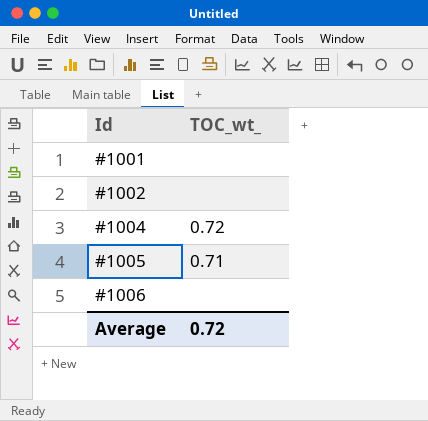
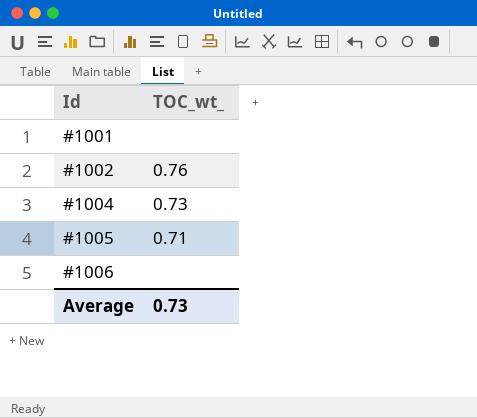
#1002 | TOC_wt_: none -> 0.76
#1004 | TOC_wt_: 0.72 -> 0.73
Average | TOC_wt_: 0.72 -> 0.73

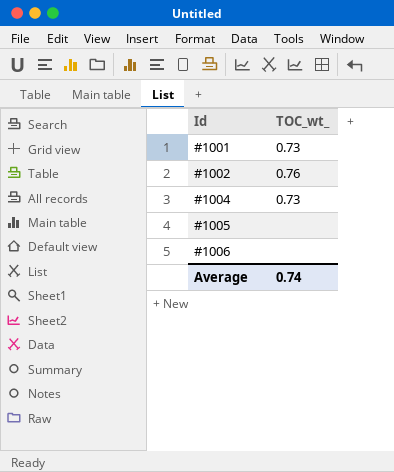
#1001 | TOC_wt_: none -> 0.73
#1005 | TOC_wt_: 0.71 -> none
Average | TOC_wt_: 0.73 -> 0.74

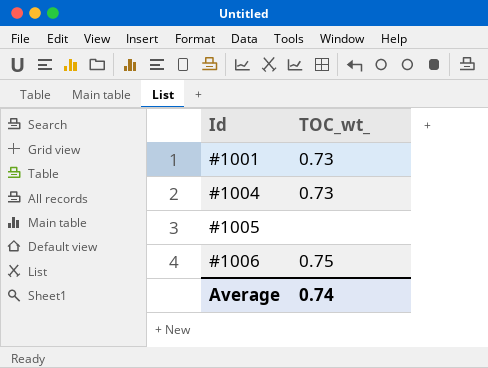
row #1002: 0.76 -> none
#1006 | TOC_wt_: none -> 0.75

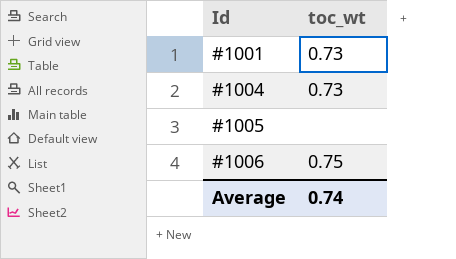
column name: TOC_wt_ -> toc_wt

